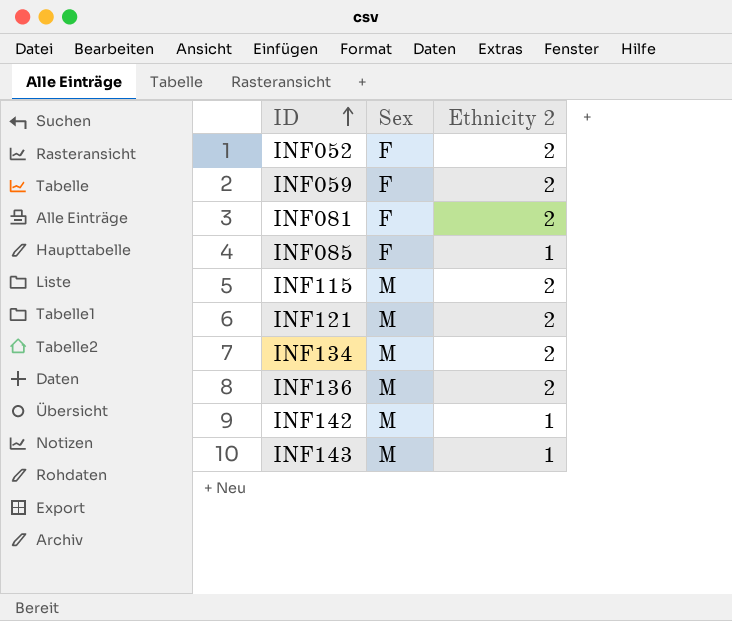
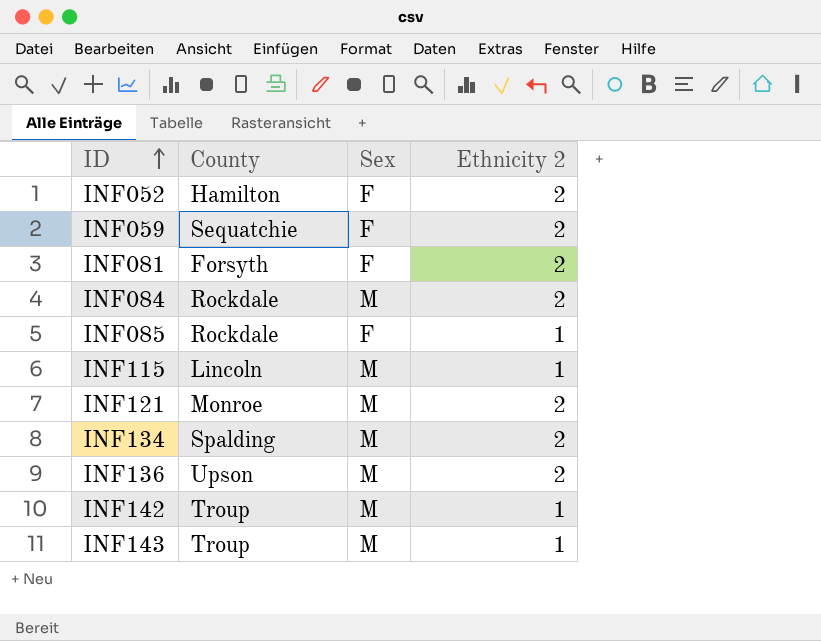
column County | position: none -> 2
row INF084: none -> Rockdale | M | 2
INF115 | Ethnicity 2: 2 -> 1

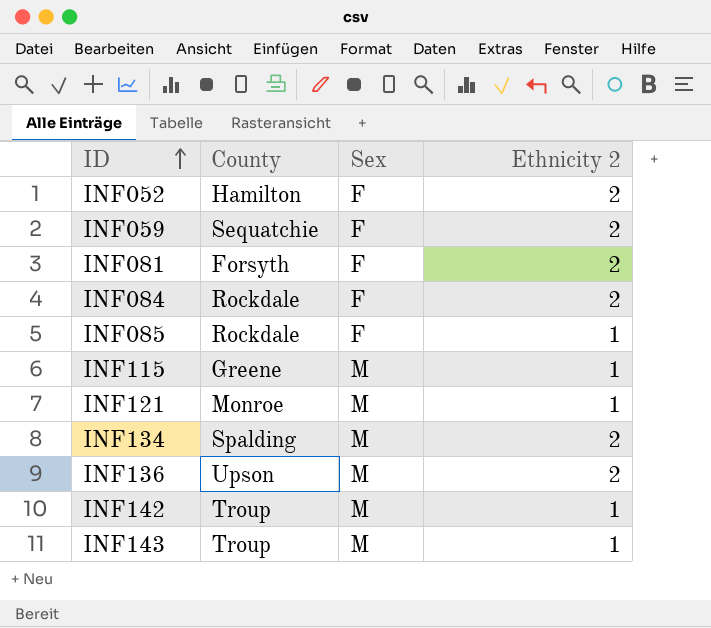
INF084 | Sex: M -> F
INF115 | County: Lincoln -> Greene
INF121 | Ethnicity 2: 2 -> 1

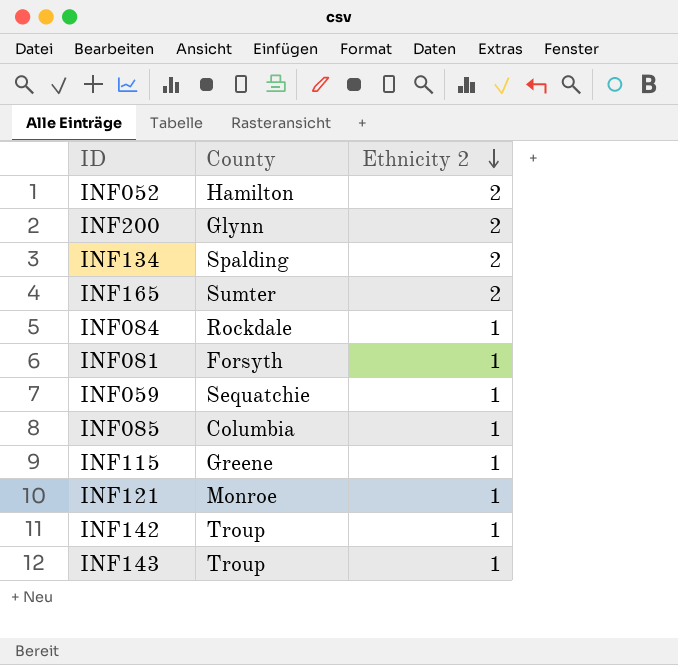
row order: ID ascending -> Ethnicity 2 descending
column Sex | position: 3 -> none
row INF136: Upson | M | 2 -> none
row INF200: none -> Glynn | 2
row INF165: none -> Sumter | 2
INF084 | Ethnicity 2: 2 -> 1
INF081 | Ethnicity 2: 2 -> 1
INF059 | Ethnicity 2: 2 -> 1
INF085 | County: Rockdale -> Columbia

